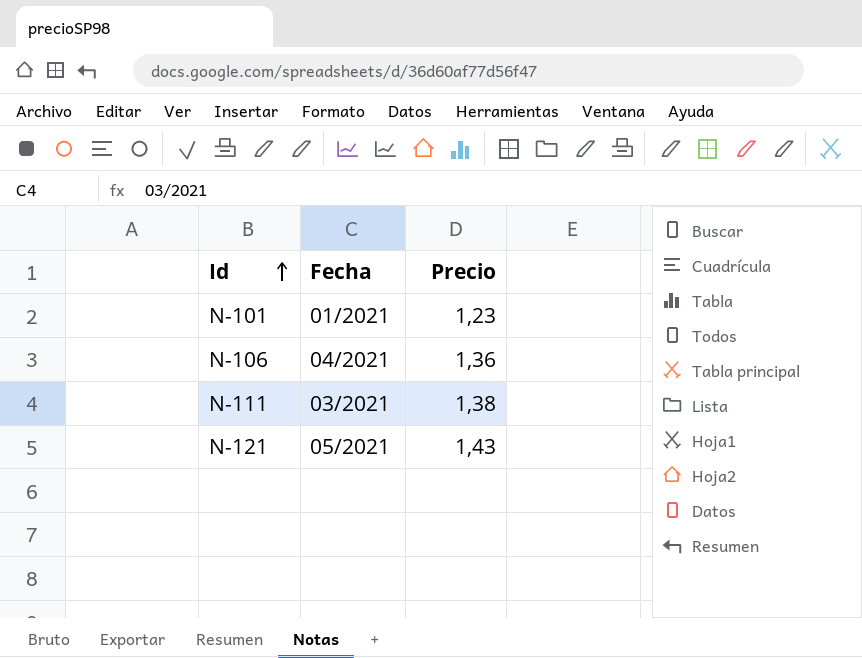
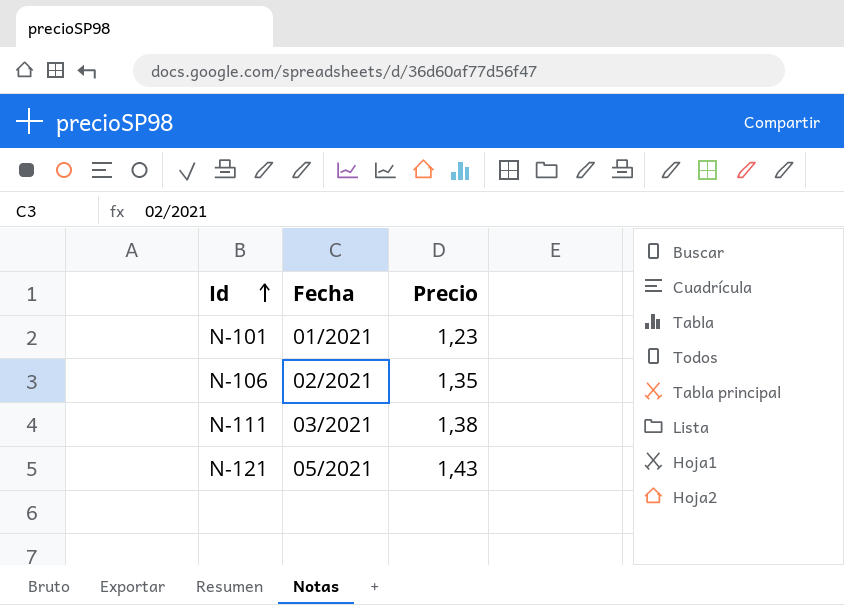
N-106 | Fecha: 04/2021 -> 02/2021
N-106 | Precio: 1,36 -> 1,35

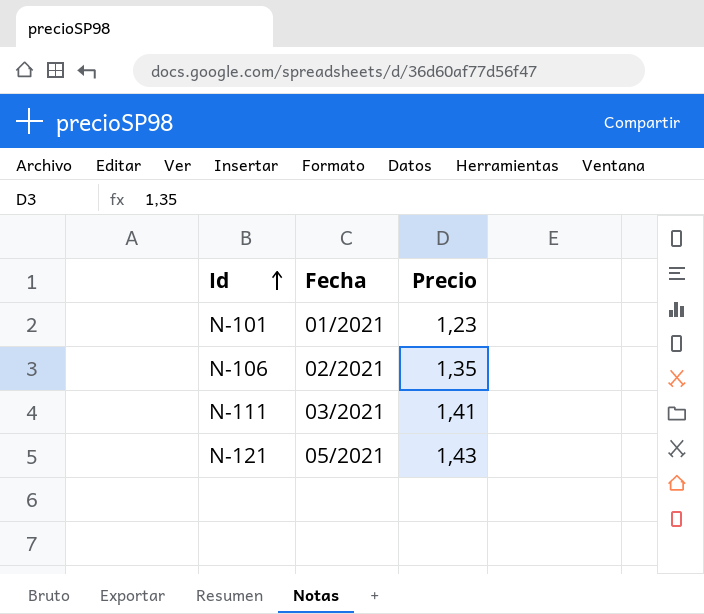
N-111 | Precio: 1,38 -> 1,41

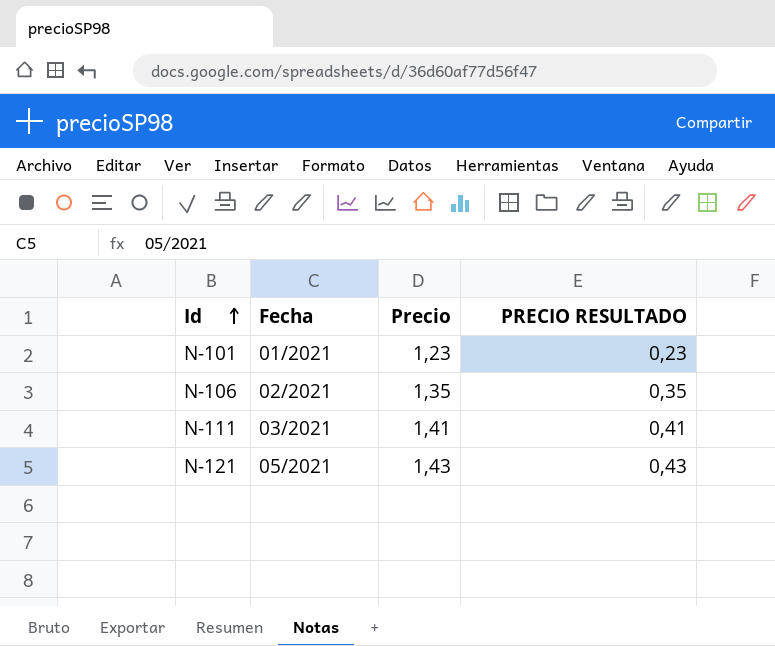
column PRECIO RESULTADO | formula: none -> [Precio] - 1

